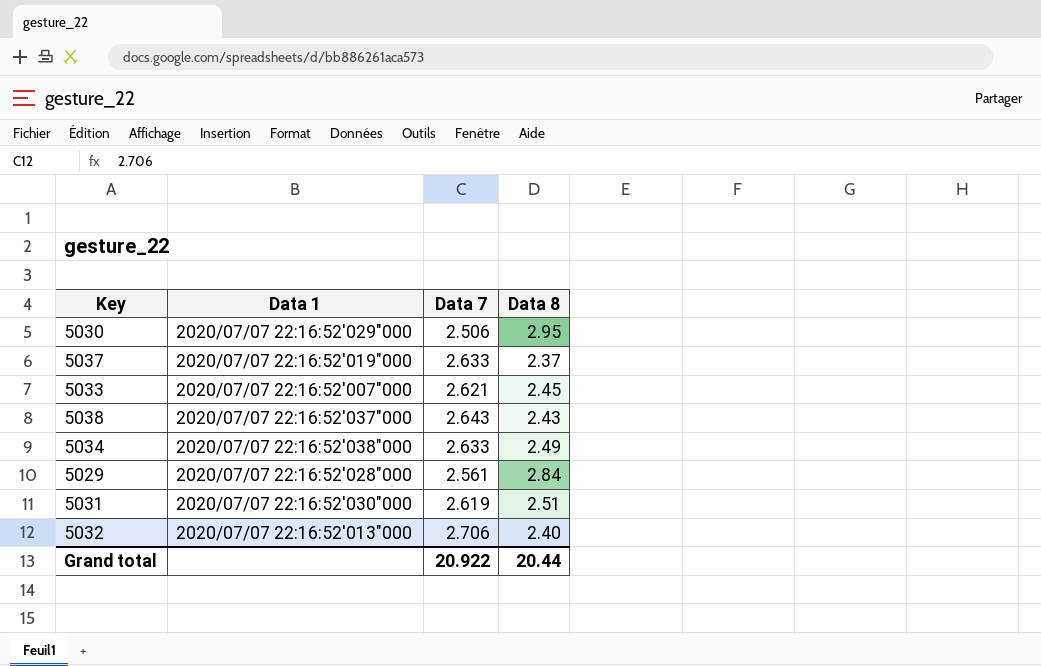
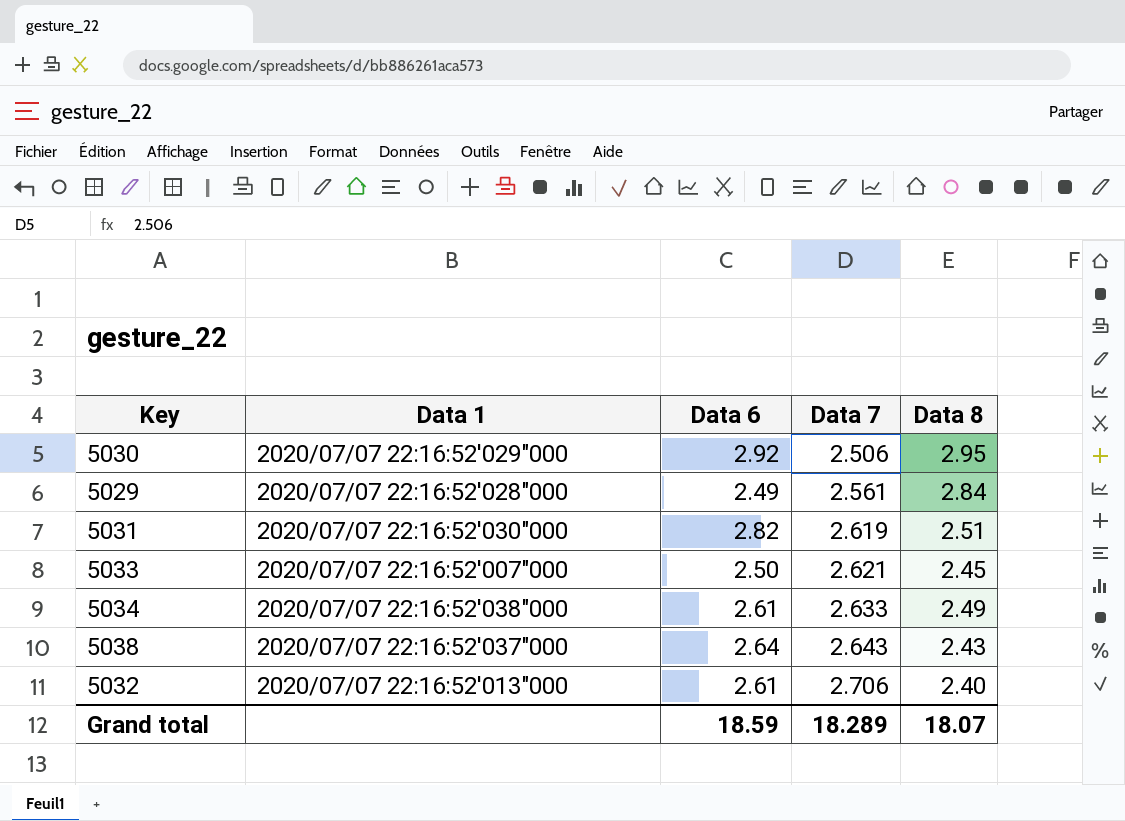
row order: none -> Data 7 ascending
column Data 6 | position: none -> 3
row 5037: 2020/07/07 22:16:52'019"000 | 2.633 | 2.37 -> none
Grand total | Data 7: 20.922 -> 18.289
Grand total | Data 8: 20.44 -> 18.07

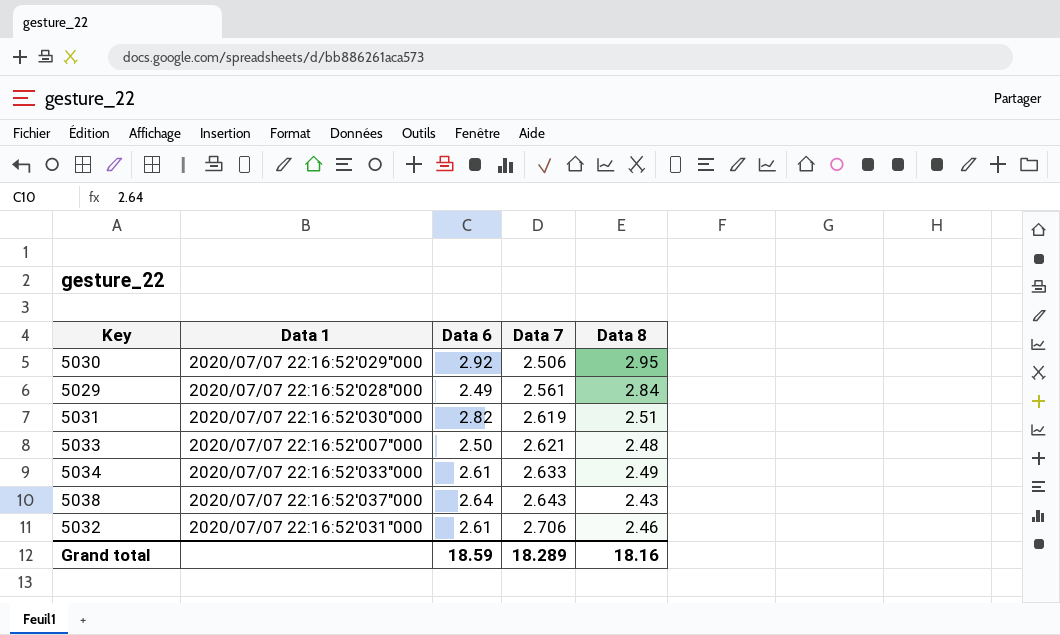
5033 | Data 8: 2.45 -> 2.48
5034 | Data 1: 2020/07/07 22:16:52'038"000 -> 2020/07/07 22:16:52'033"000
5032 | Data 1: 2020/07/07 22:16:52'013"000 -> 2020/07/07 22:16:52'031"000
5032 | Data 8: 2.40 -> 2.46
Grand total | Data 8: 18.07 -> 18.16

